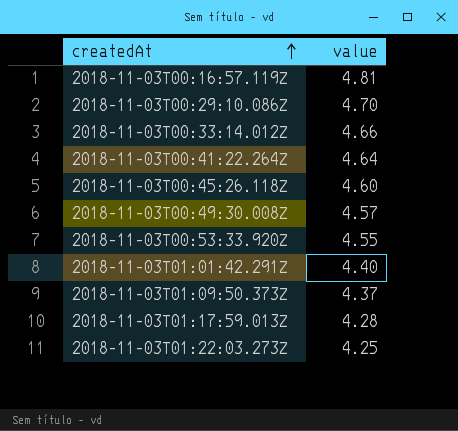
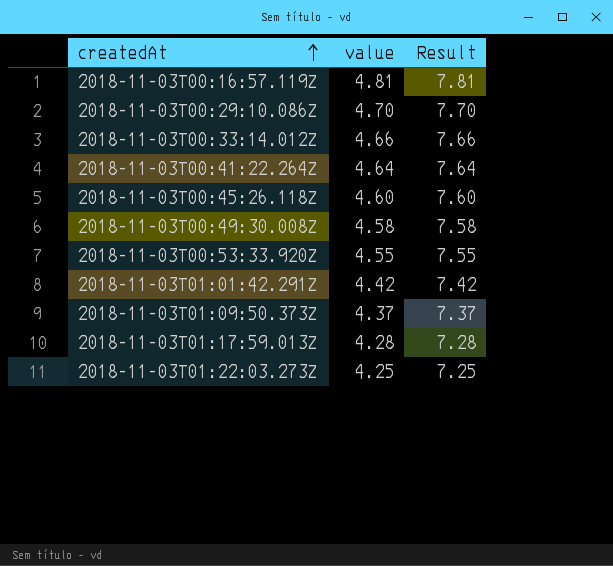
column Result | formula: none -> [value] + 3
2018-11-03T00:49:30.008Z | value: 4.57 -> 4.58
2018-11-03T01:01:42.291Z | value: 4.40 -> 4.42

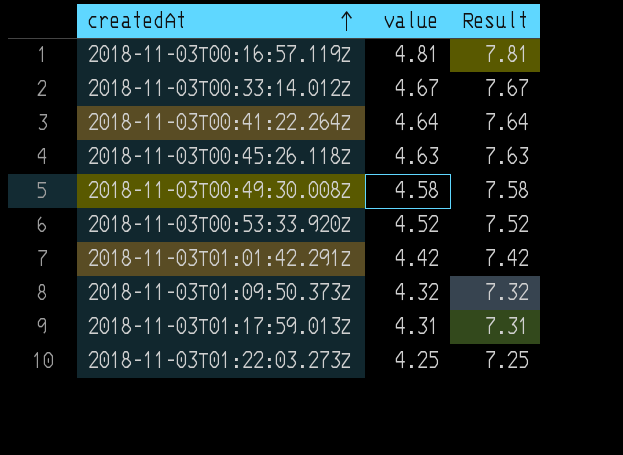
row 2018-11-03T00:29:10.086Z: 4.70 | 7.70 -> none
2018-11-03T00:33:14.012Z | value: 4.66 -> 4.67
2018-11-03T00:33:14.012Z | Result: 7.66 -> 7.67
2018-11-03T00:45:26.118Z | value: 4.60 -> 4.63
2018-11-03T00:45:26.118Z | Result: 7.60 -> 7.63
2018-11-03T00:53:33.920Z | value: 4.55 -> 4.52
2018-11-03T00:53:33.920Z | Result: 7.55 -> 7.52
2018-11-03T01:09:50.373Z | value: 4.37 -> 4.32
2018-11-03T01:09:50.373Z | Result: 7.37 -> 7.32
2018-11-03T01:17:59.013Z | value: 4.28 -> 4.31
2018-11-03T01:17:59.013Z | Result: 7.28 -> 7.31

